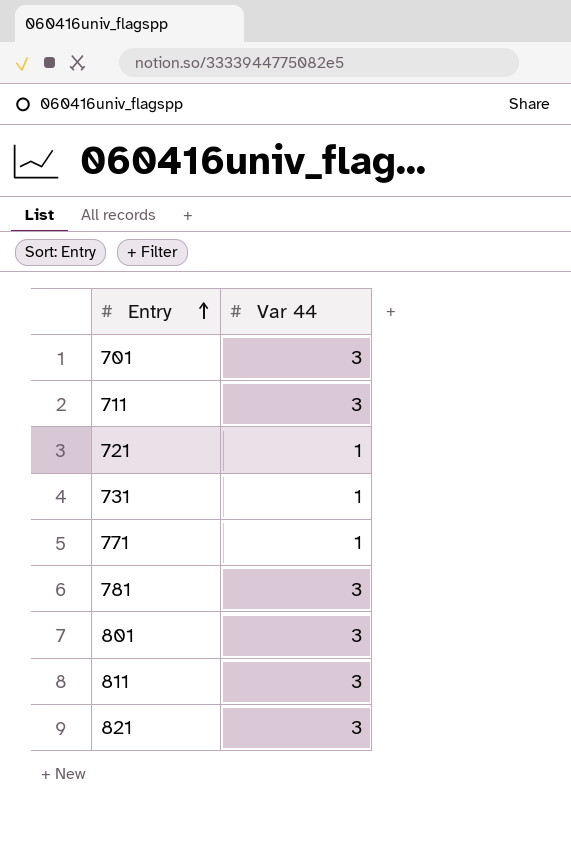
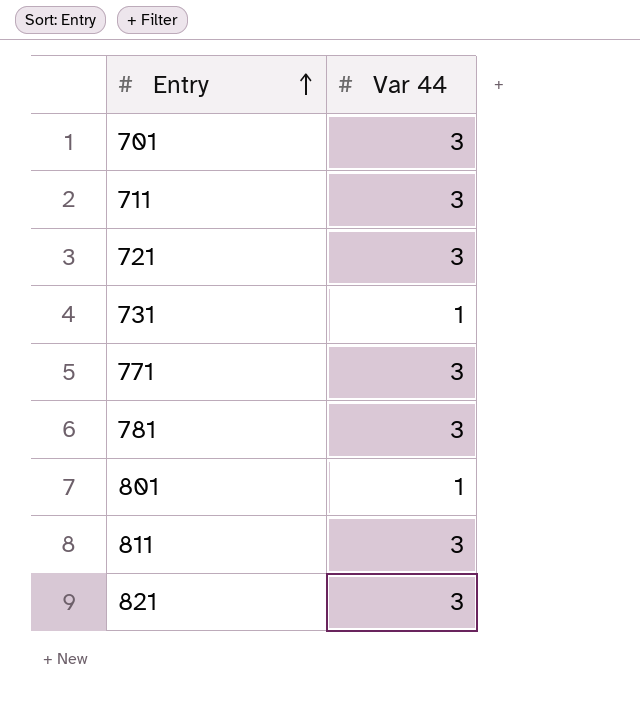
721 | Var 44: 1 -> 3
771 | Var 44: 1 -> 3
801 | Var 44: 3 -> 1

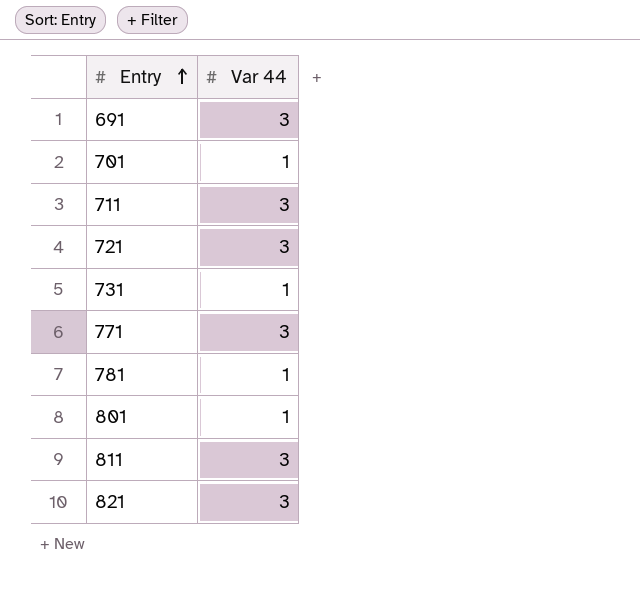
row 691: none -> 3
701 | Var 44: 3 -> 1
781 | Var 44: 3 -> 1

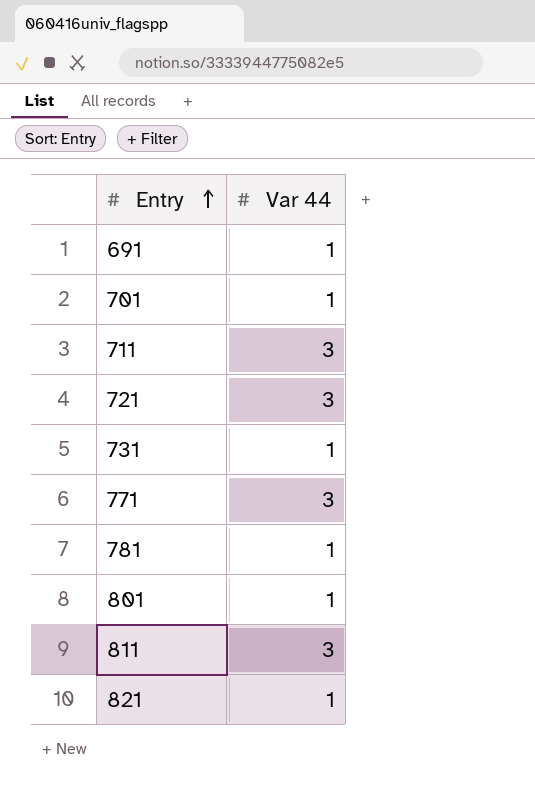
691 | Var 44: 3 -> 1
821 | Var 44: 3 -> 1

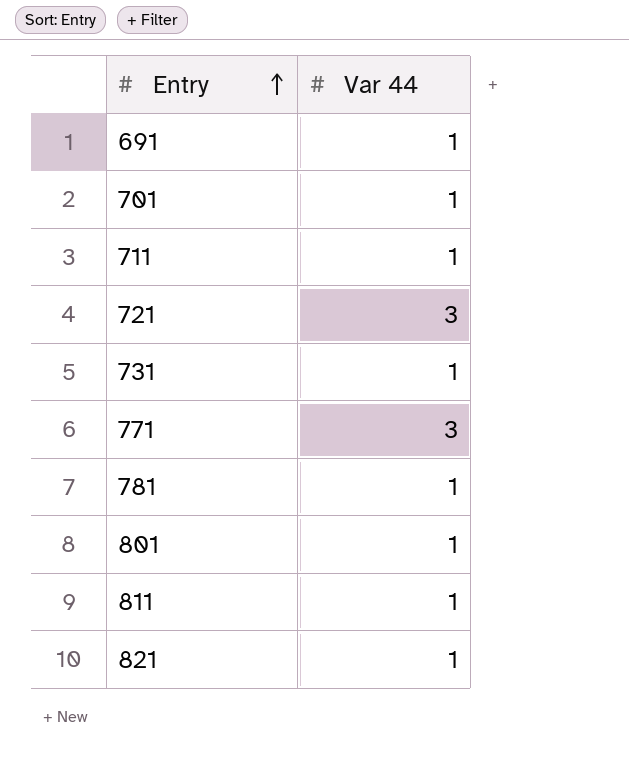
711 | Var 44: 3 -> 1
811 | Var 44: 3 -> 1

